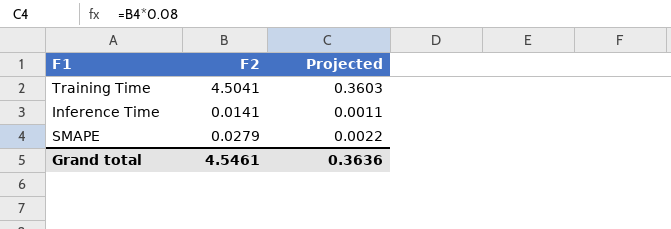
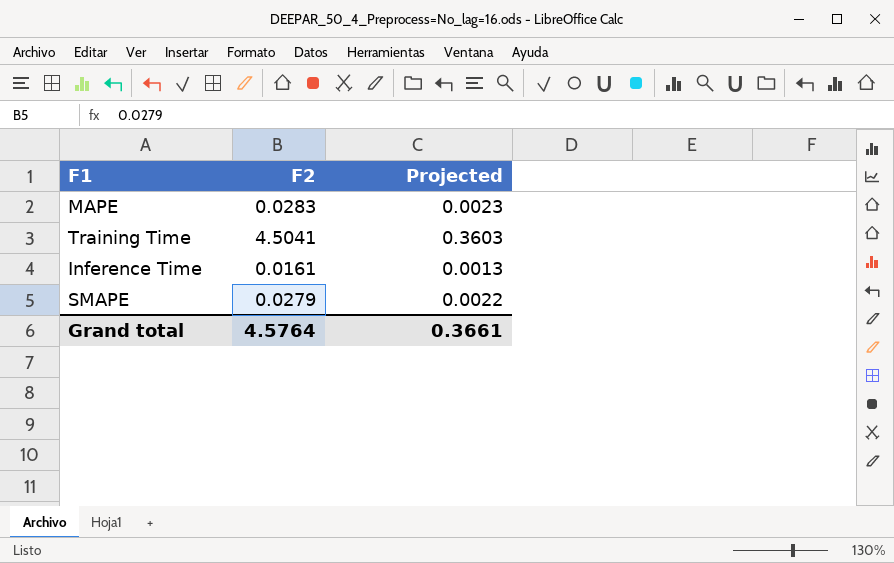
row MAPE: none -> 0.0283 | 0.0023
Inference Time | F2: 0.0141 -> 0.0161
Inference Time | Projected: 0.0011 -> 0.0013
Grand total | F2: 4.5461 -> 4.5764
Grand total | Projected: 0.3636 -> 0.3661

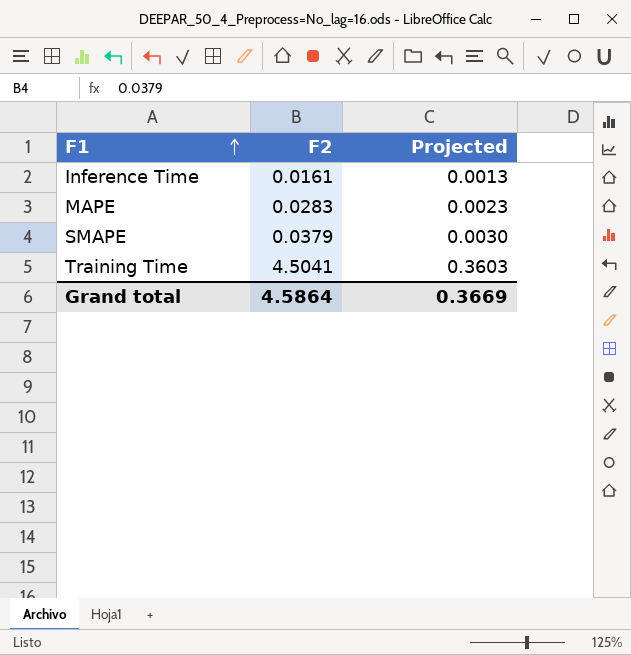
row order: none -> F1 ascending
SMAPE | F2: 0.0279 -> 0.0379
SMAPE | Projected: 0.0022 -> 0.0030
Grand total | F2: 4.5764 -> 4.5864
Grand total | Projected: 0.3661 -> 0.3669

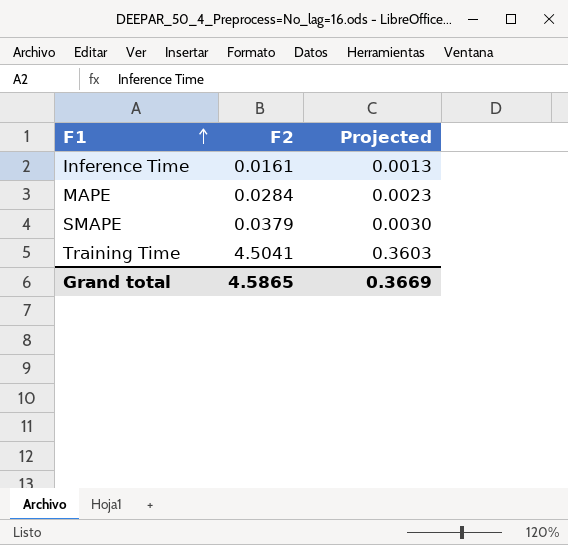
MAPE | F2: 0.0283 -> 0.0284
Grand total | F2: 4.5864 -> 4.5865

